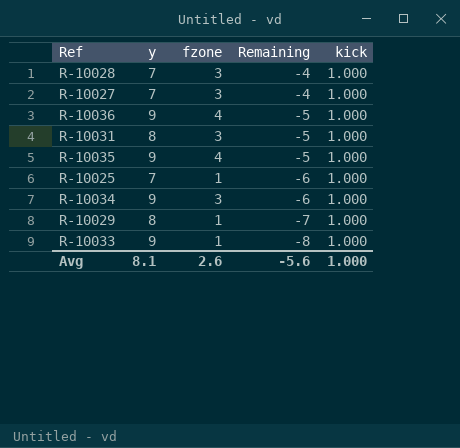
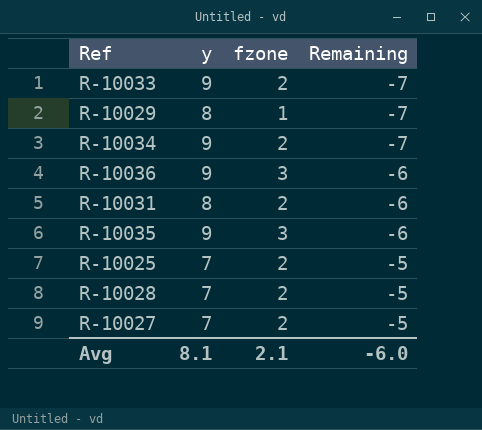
row order: Remaining descending -> Remaining ascending
column kick | position: 5 -> none
R-10033 | fzone: 1 -> 2
R-10033 | Remaining: -8 -> -7
R-10034 | fzone: 3 -> 2
R-10034 | Remaining: -6 -> -7
R-10036 | fzone: 4 -> 3
R-10036 | Remaining: -5 -> -6
R-10031 | fzone: 3 -> 2
R-10031 | Remaining: -5 -> -6
R-10035 | fzone: 4 -> 3
R-10035 | Remaining: -5 -> -6
R-10025 | fzone: 1 -> 2
R-10025 | Remaining: -6 -> -5
R-10028 | fzone: 3 -> 2
R-10028 | Remaining: -4 -> -5
R-10027 | fzone: 3 -> 2
R-10027 | Remaining: -4 -> -5
Avg | fzone: 2.6 -> 2.1
Avg | Remaining: -5.6 -> -6.0

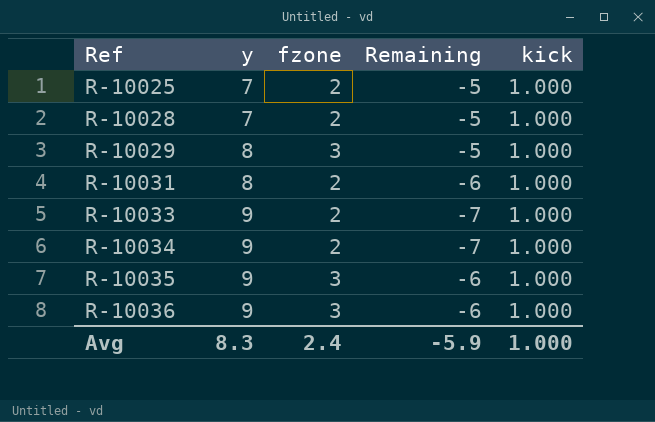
row order: Remaining ascending -> Ref ascending
column kick | position: none -> 5
row R-10027: 7 | 2 | -5 -> none
R-10029 | fzone: 1 -> 3
R-10029 | Remaining: -7 -> -5
Avg | y: 8.1 -> 8.3
Avg | fzone: 2.1 -> 2.4
Avg | Remaining: -6.0 -> -5.9

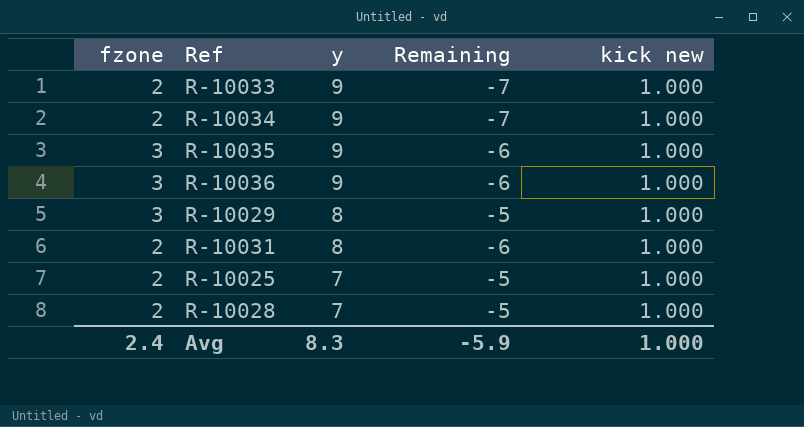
row order: Ref ascending -> y descending
column fzone | position: 3 -> 1
column name: kick -> kick new

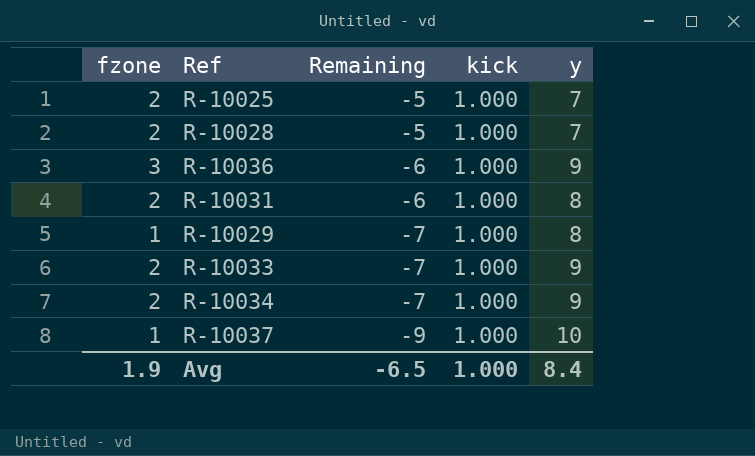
row order: y descending -> Remaining descending
column name: kick new -> kick
column y | position: 3 -> 5
row R-10035: 3 | 9 | -6 | 1.000 -> none
R-10029 | fzone: 3 -> 1
R-10029 | Remaining: -5 -> -7
row R-10037: none -> 1 | -9 | 1.000 | 10
Avg | fzone: 2.4 -> 1.9
Avg | Remaining: -5.9 -> -6.5
Avg | y: 8.3 -> 8.4

